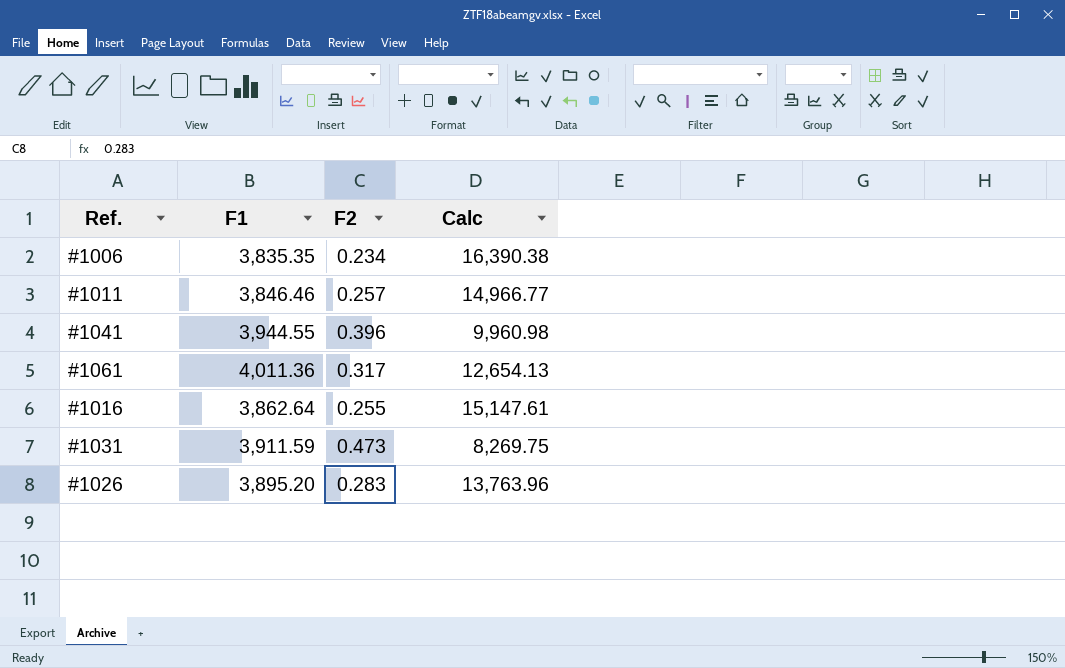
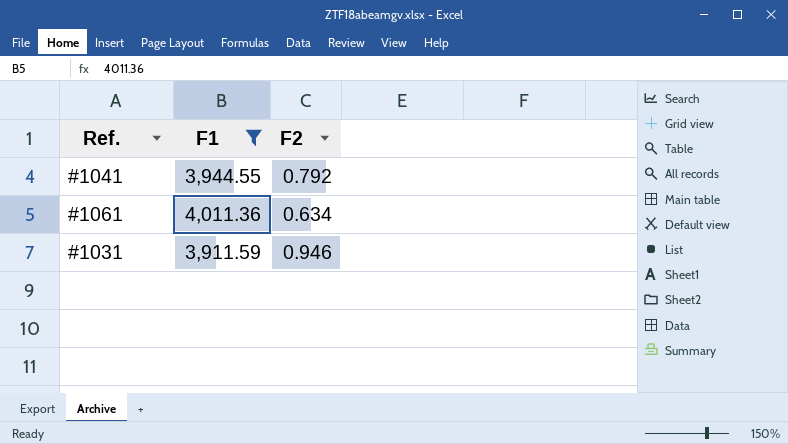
filter: none -> F1 >= 3,911.59
column Calc | formula: [F1] / [F2] -> none
#1041 | F2: 0.396 -> 0.792
#1061 | F2: 0.317 -> 0.634
#1031 | F2: 0.473 -> 0.946

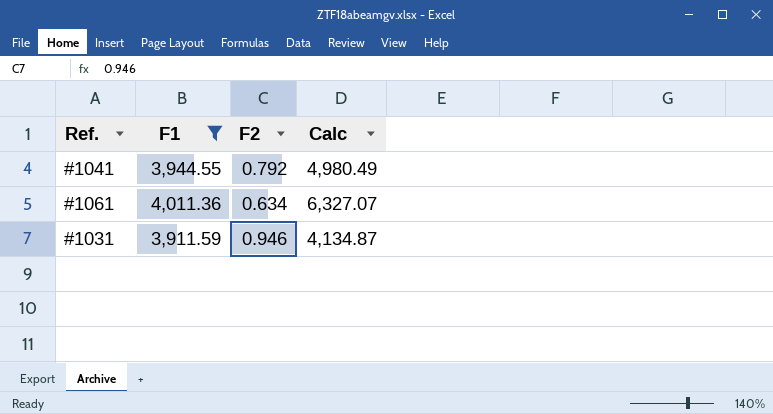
column Calc | formula: none -> [F1] / [F2]

